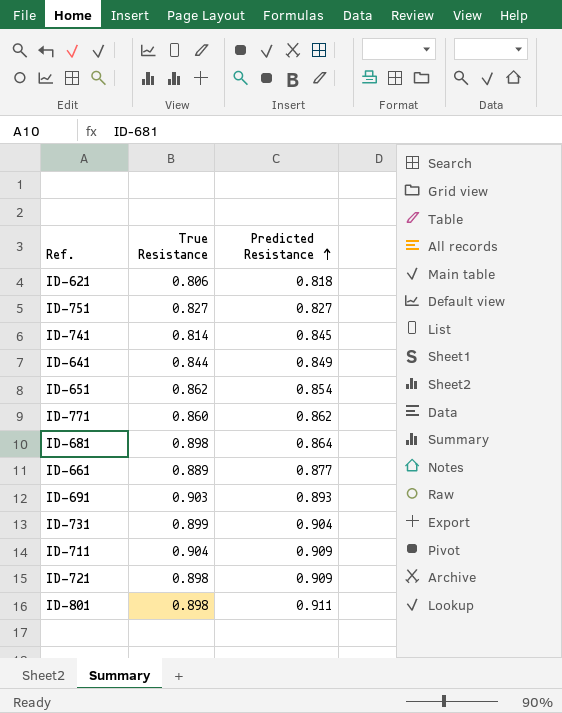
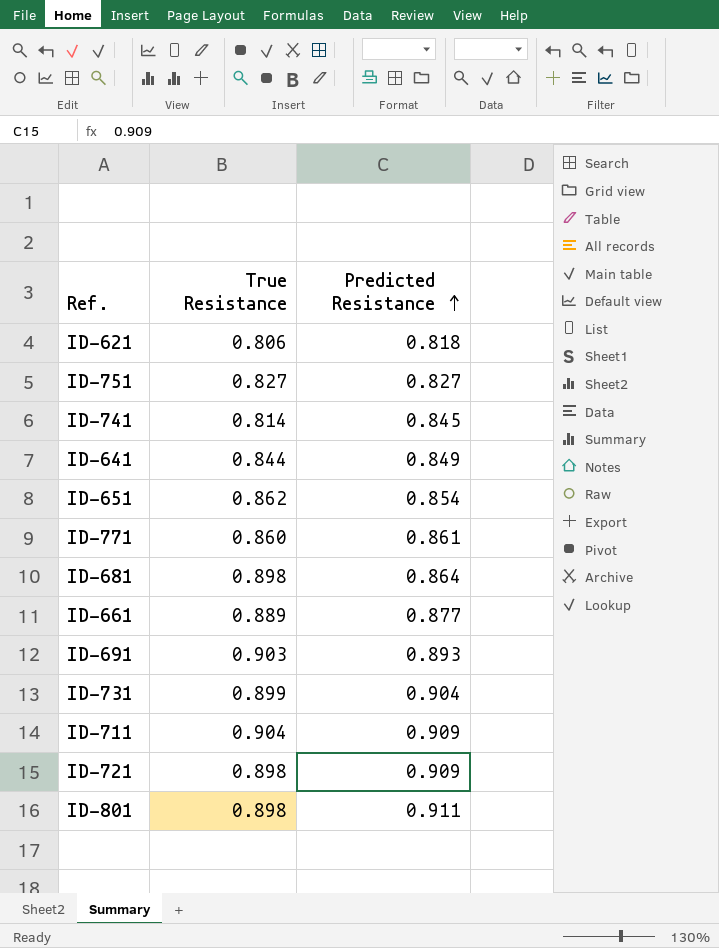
ID-771 | Predicted Resistance: 0.862 -> 0.861

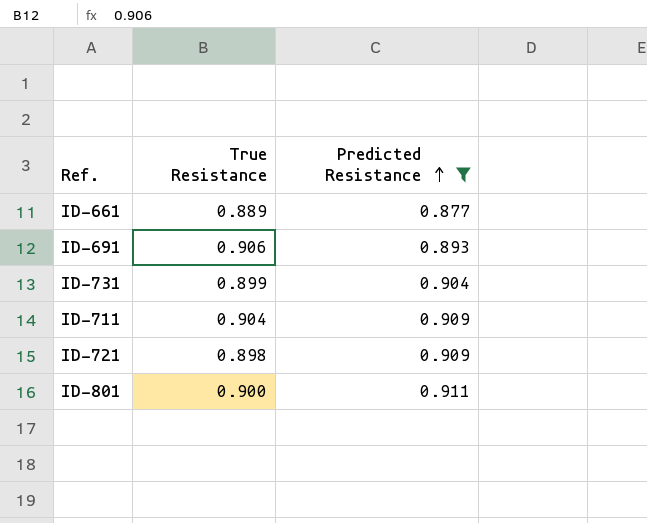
filter: none -> Predicted Resistance >= 0.877
ID-691 | True Resistance: 0.903 -> 0.906
ID-801 | True Resistance: 0.898 -> 0.900

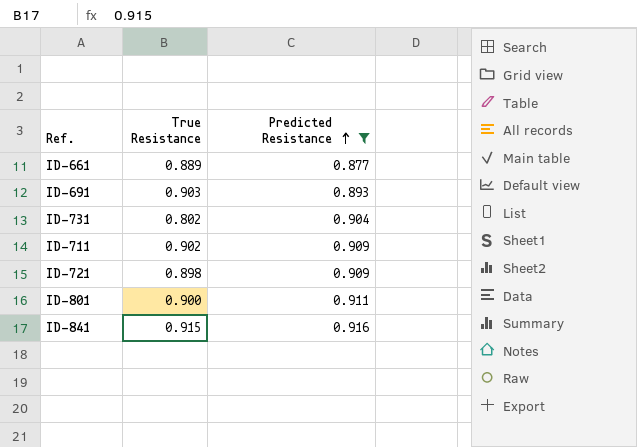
ID-691 | True Resistance: 0.906 -> 0.903
ID-731 | True Resistance: 0.899 -> 0.802
ID-711 | True Resistance: 0.904 -> 0.902
row ID-841: none -> 0.915 | 0.916

